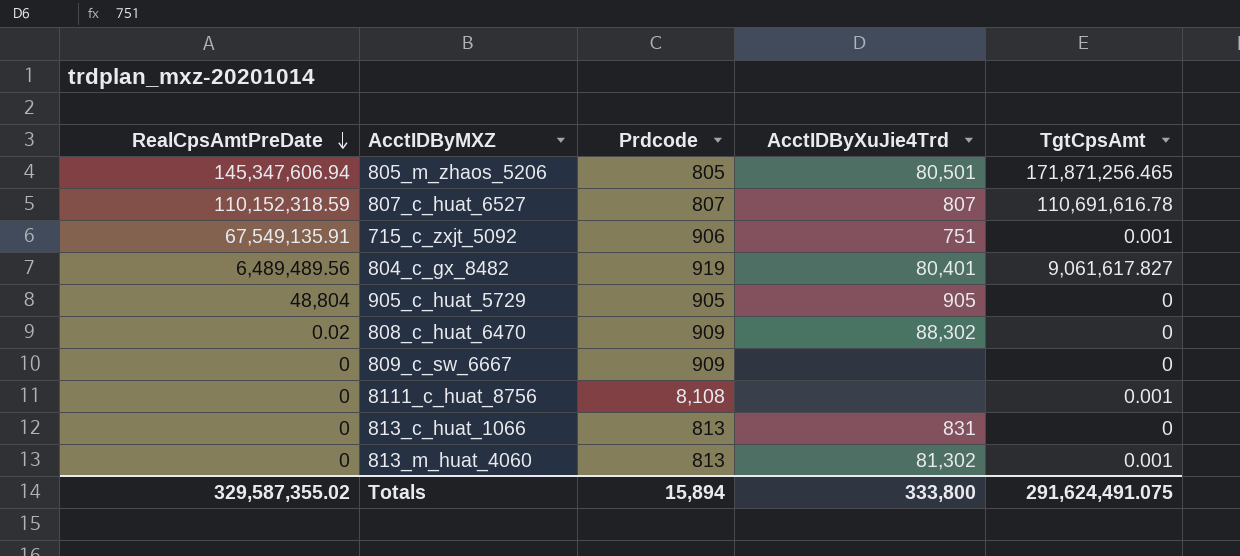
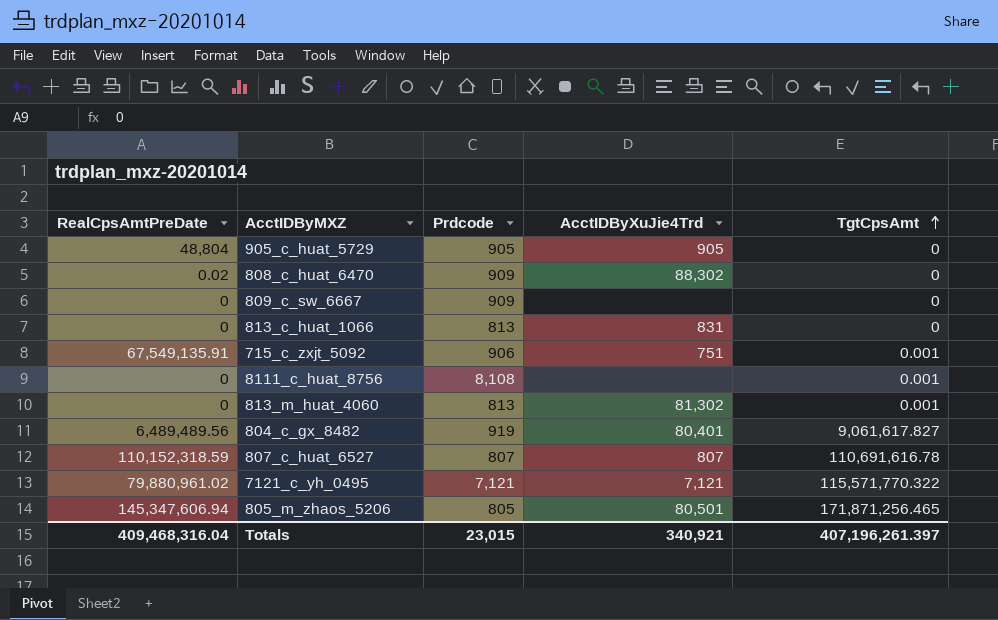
row order: RealCpsAmtPreDate descending -> TgtCpsAmt ascending
row 7121_c_yh_0495: none -> 79,880,961.02 | 7,121 | 7,121 | 115,571,770.322
Totals | RealCpsAmtPreDate: 329,587,355.02 -> 409,468,316.04
Totals | Prdcode: 15,894 -> 23,015
Totals | AcctIDByXuJie4Trd: 333,800 -> 340,921
Totals | TgtCpsAmt: 291,624,491.075 -> 407,196,261.397

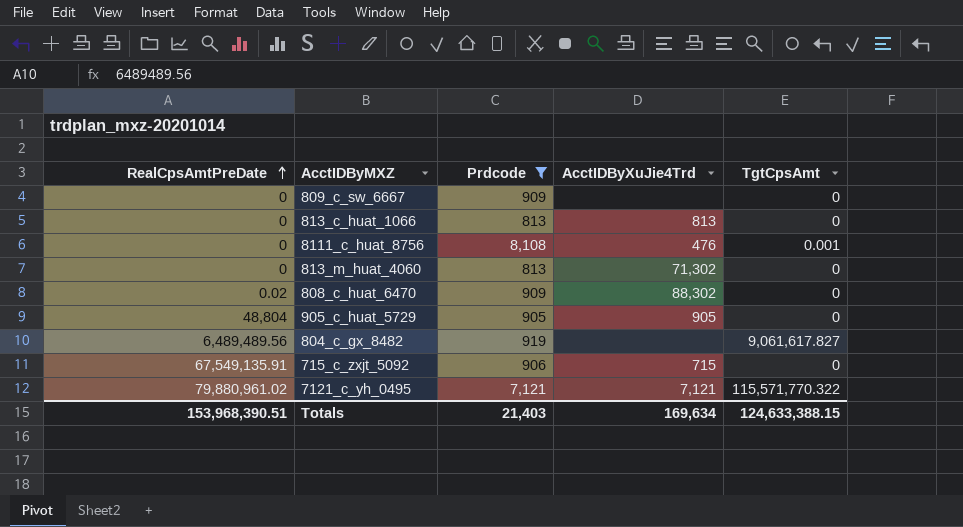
filter: none -> Prdcode >= 813
row order: TgtCpsAmt ascending -> RealCpsAmtPreDate ascending
813_c_huat_1066 | AcctIDByXuJie4Trd: 831 -> 813
8111_c_huat_8756 | AcctIDByXuJie4Trd: none -> 476
813_m_huat_4060 | AcctIDByXuJie4Trd: 81,302 -> 71,302
813_m_huat_4060 | TgtCpsAmt: 0.001 -> 0
804_c_gx_8482 | AcctIDByXuJie4Trd: 80,401 -> none
715_c_zxjt_5092 | AcctIDByXuJie4Trd: 751 -> 715
715_c_zxjt_5092 | TgtCpsAmt: 0.001 -> 0
Totals | RealCpsAmtPreDate: 409,468,316.04 -> 153,968,390.51
Totals | Prdcode: 23,015 -> 21,403
Totals | AcctIDByXuJie4Trd: 340,921 -> 169,634
Totals | TgtCpsAmt: 407,196,261.397 -> 124,633,388.15

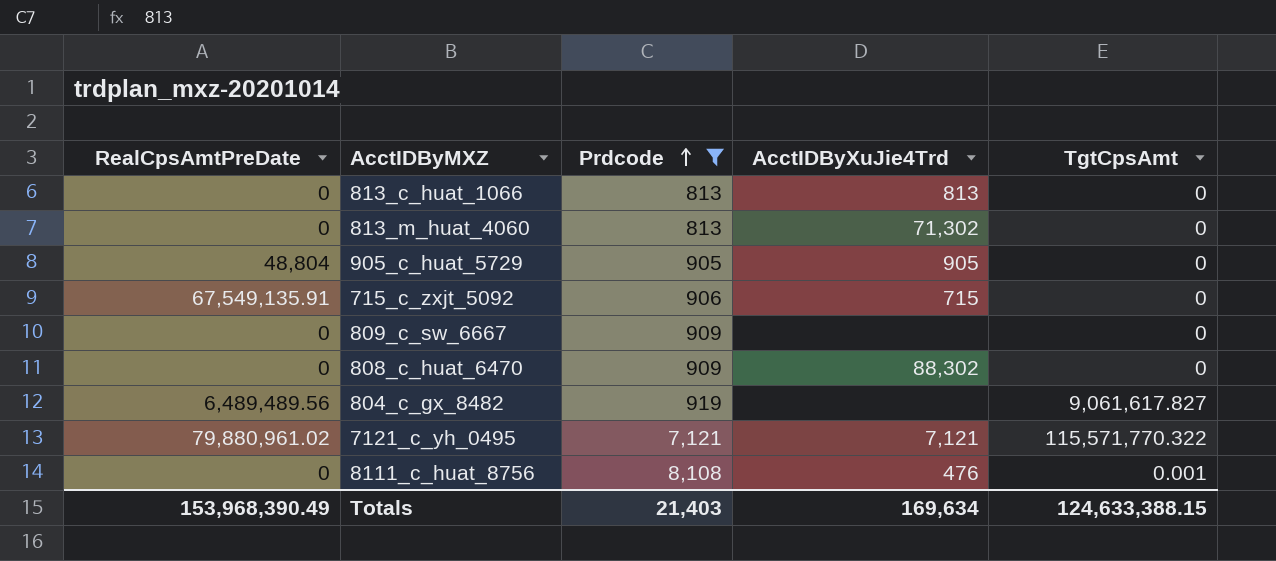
row order: RealCpsAmtPreDate ascending -> Prdcode ascending
808_c_huat_6470 | RealCpsAmtPreDate: 0.02 -> 0
Totals | RealCpsAmtPreDate: 153,968,390.51 -> 153,968,390.49

